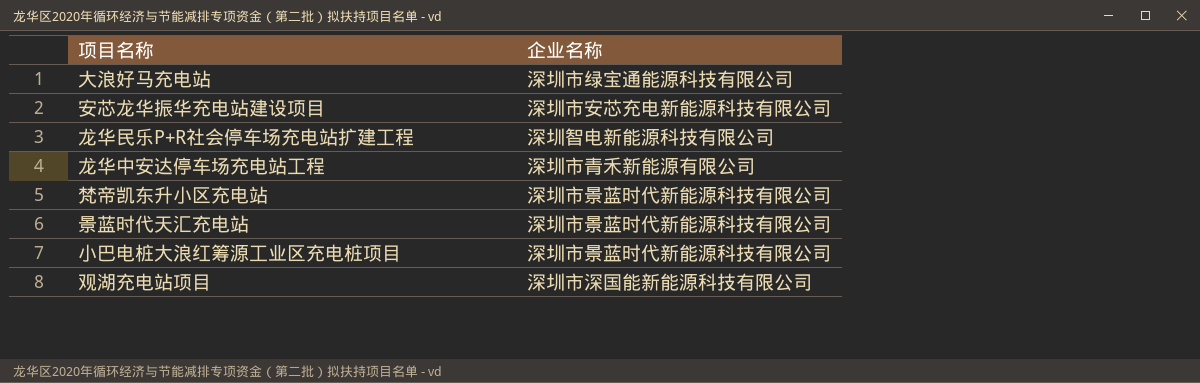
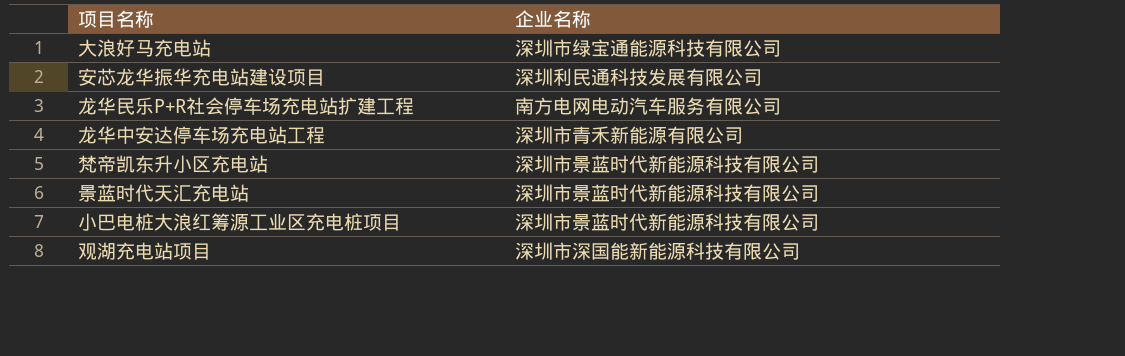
安芯龙华振华充电站建设项目 | 企业名称: 深圳市安芯充电新能源科技有限公司 -> 深圳利民通科技发展有限公司
龙华民乐P+R社会停车场充电站扩建工程 | 企业名称: 深圳智电新能源科技有限公司 -> 南方电网电动汽车服务有限公司

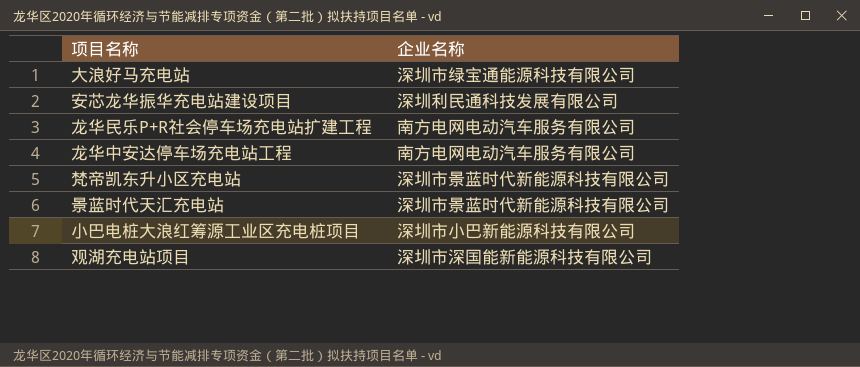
龙华中安达停车场充电站工程 | 企业名称: 深圳市青禾新能源有限公司 -> 南方电网电动汽车服务有限公司
小巴电桩大浪红筹源工业区充电桩项目 | 企业名称: 深圳市景蓝时代新能源科技有限公司 -> 深圳市小巴新能源科技有限公司

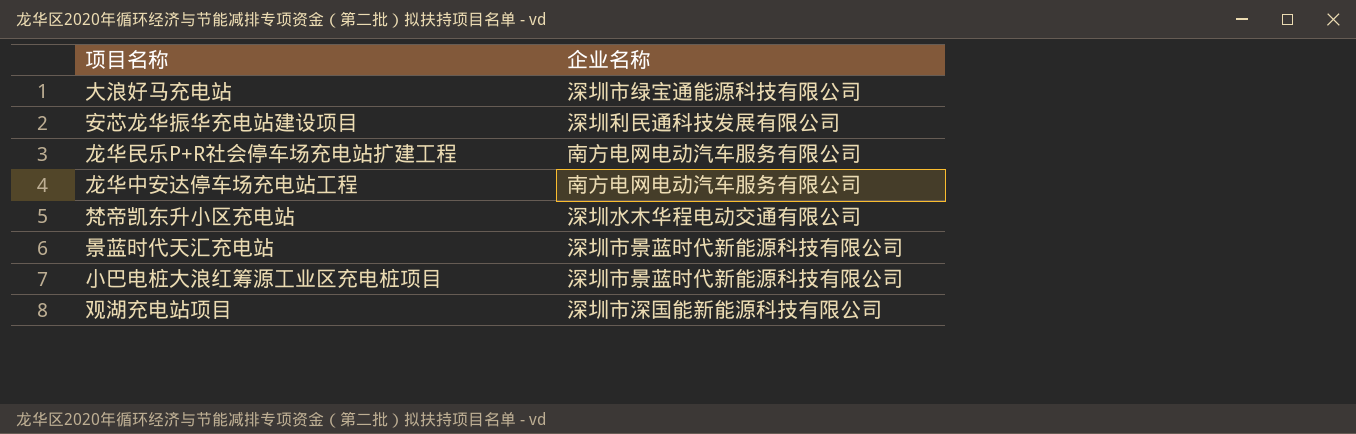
梵帝凯东升小区充电站 | 企业名称: 深圳市景蓝时代新能源科技有限公司 -> 深圳水木华程电动交通有限公司
小巴电桩大浪红筹源工业区充电桩项目 | 企业名称: 深圳市小巴新能源科技有限公司 -> 深圳市景蓝时代新能源科技有限公司

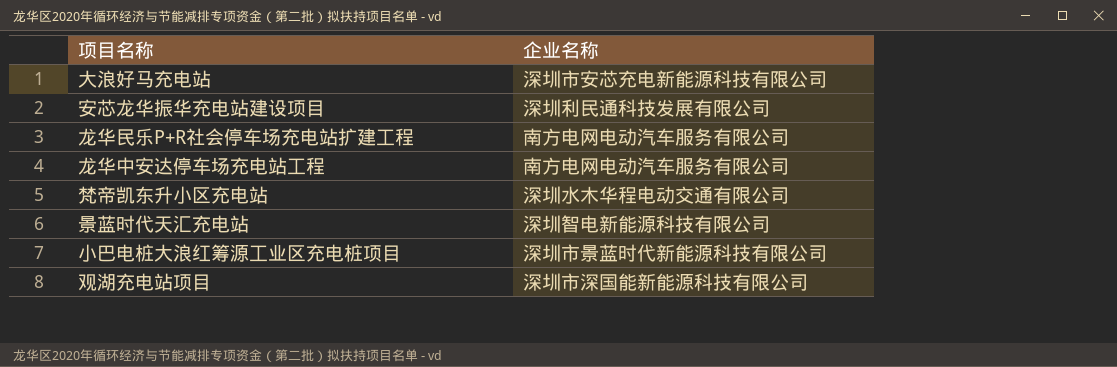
大浪好马充电站 | 企业名称: 深圳市绿宝通能源科技有限公司 -> 深圳市安芯充电新能源科技有限公司
景蓝时代天汇充电站 | 企业名称: 深圳市景蓝时代新能源科技有限公司 -> 深圳智电新能源科技有限公司

